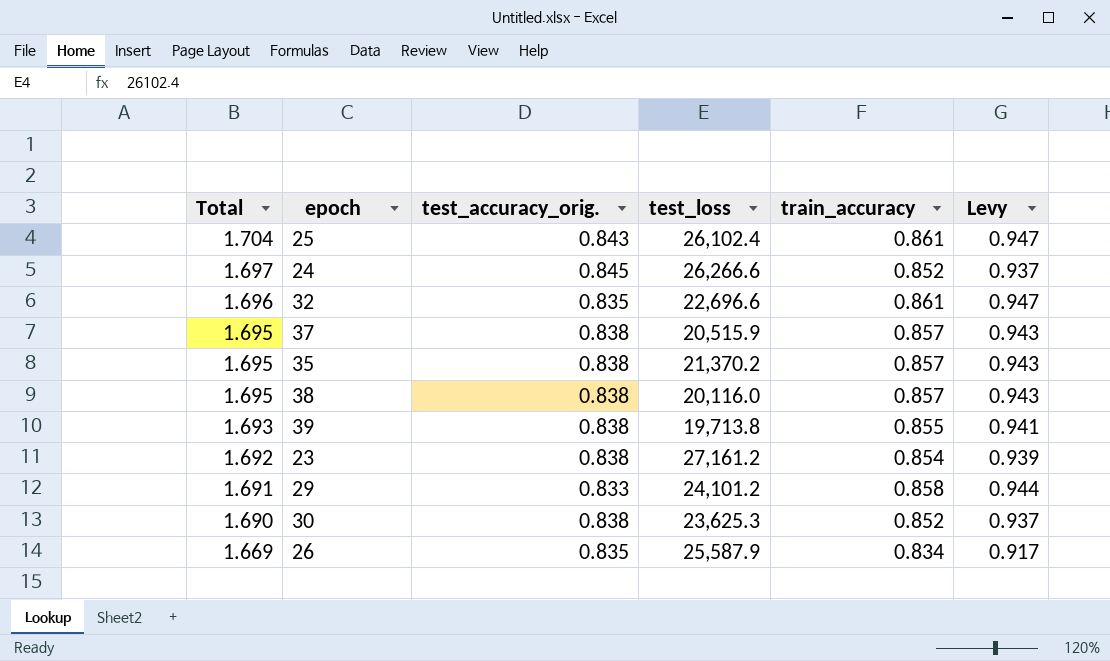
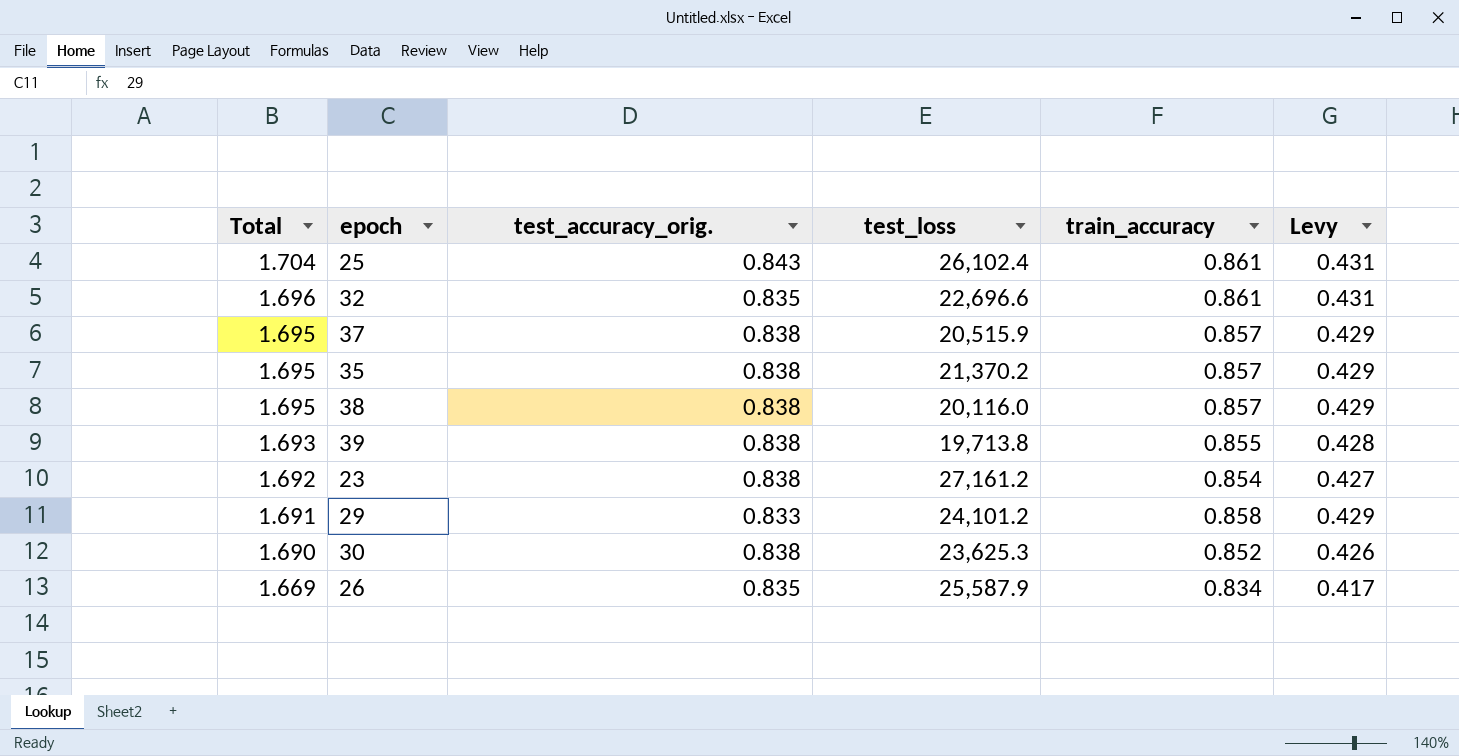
column Levy | formula: [train_accuracy] * 1.1 -> [train_accuracy] * 0.5
row 24: 1.697 | 0.845 | 26,266.6 | 0.852 | 0.937 -> none

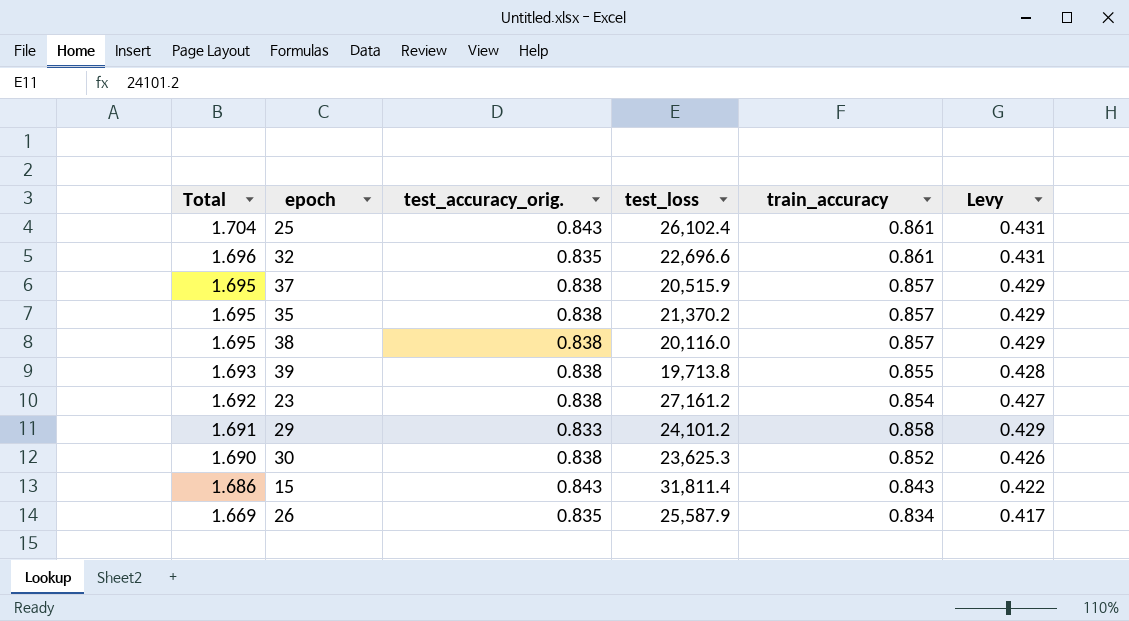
row 15: none -> 1.686 | 0.843 | 31,811.4 | 0.843 | 0.422

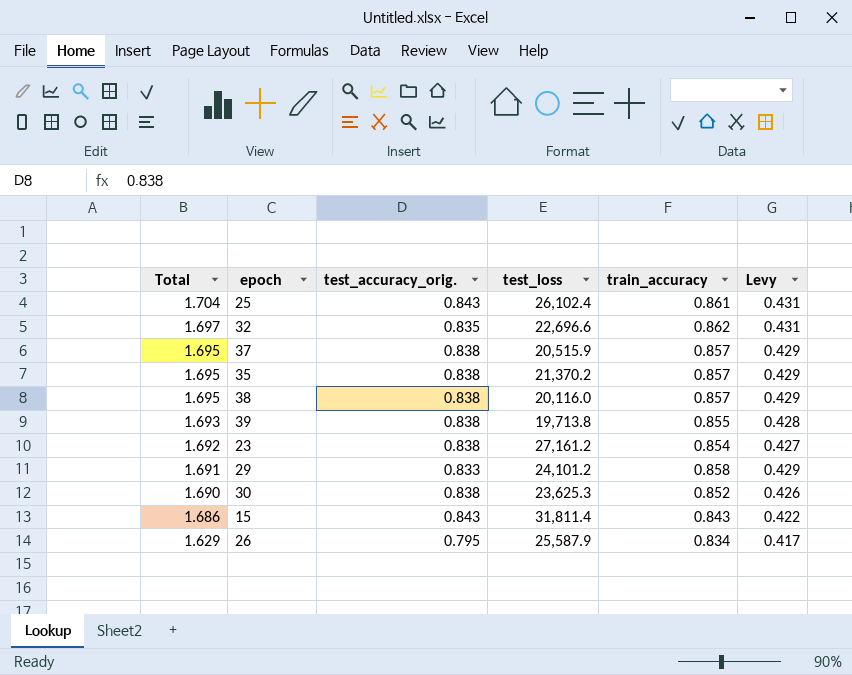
32 | Total: 1.696 -> 1.697
32 | train_accuracy: 0.861 -> 0.862
26 | Total: 1.669 -> 1.629
26 | test_accuracy_orig.: 0.835 -> 0.795

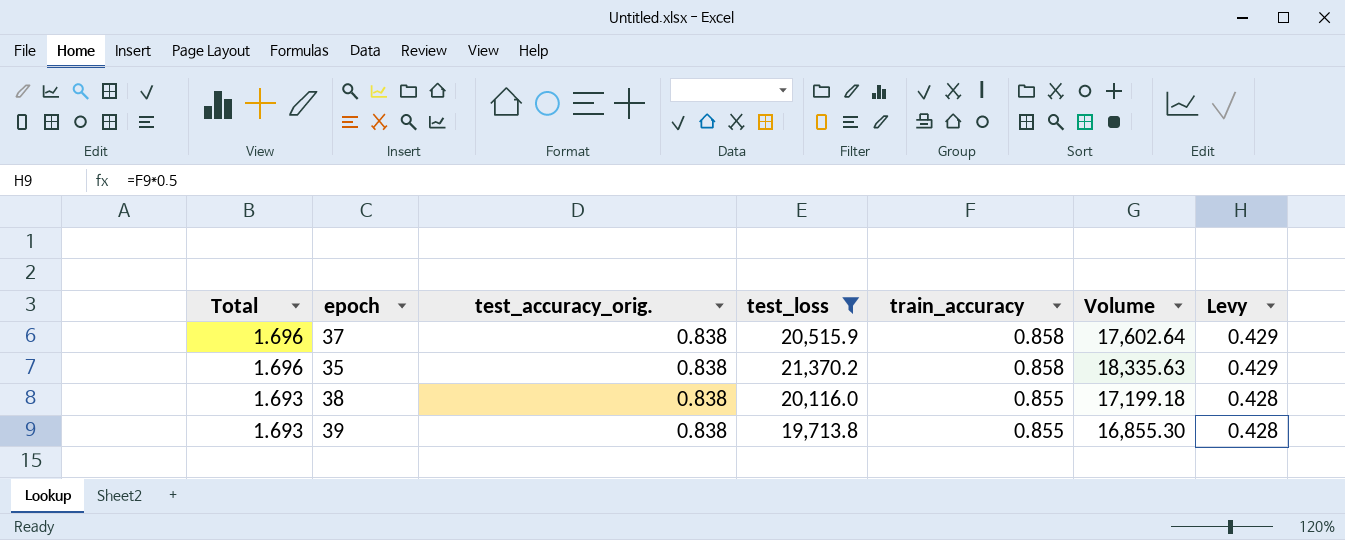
filter: none -> test_loss <= 21,370.2
column Volume | formula: none -> [test_loss] * [train_accuracy]
37 | Total: 1.695 -> 1.696
37 | train_accuracy: 0.857 -> 0.858
35 | Total: 1.695 -> 1.696
35 | train_accuracy: 0.857 -> 0.858
38 | Total: 1.695 -> 1.693
38 | train_accuracy: 0.857 -> 0.855
38 | Levy: 0.429 -> 0.428

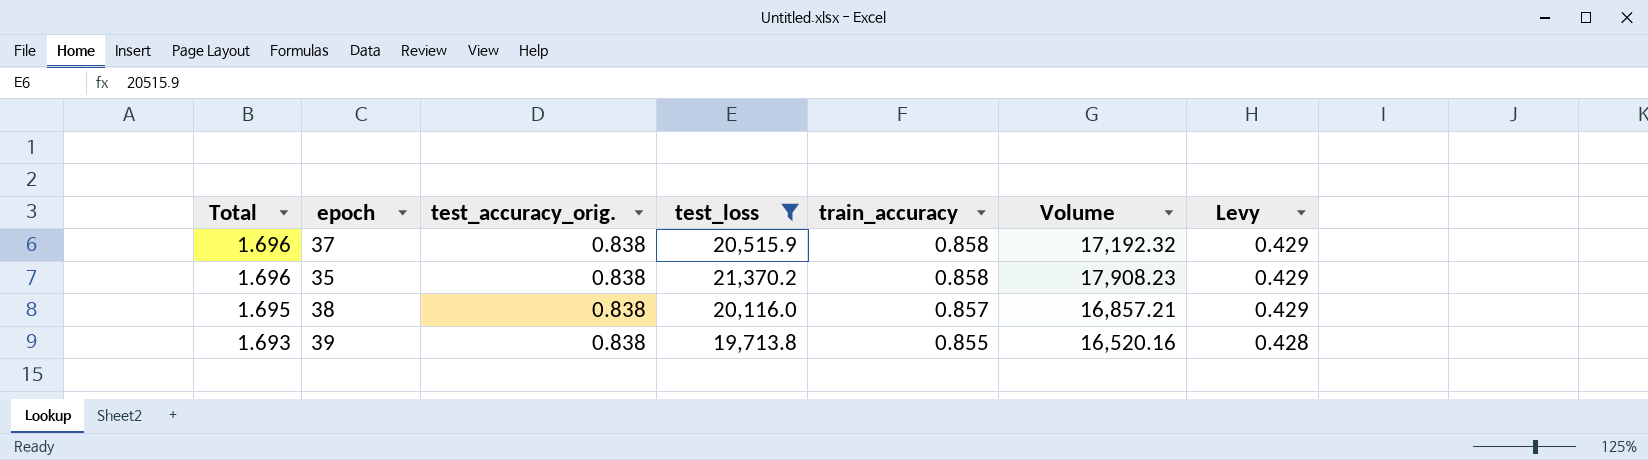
column Volume | formula: [test_loss] * [train_accuracy] -> [test_accuracy_orig.] * [test_loss]
38 | Total: 1.693 -> 1.695
38 | train_accuracy: 0.855 -> 0.857
38 | Levy: 0.428 -> 0.429

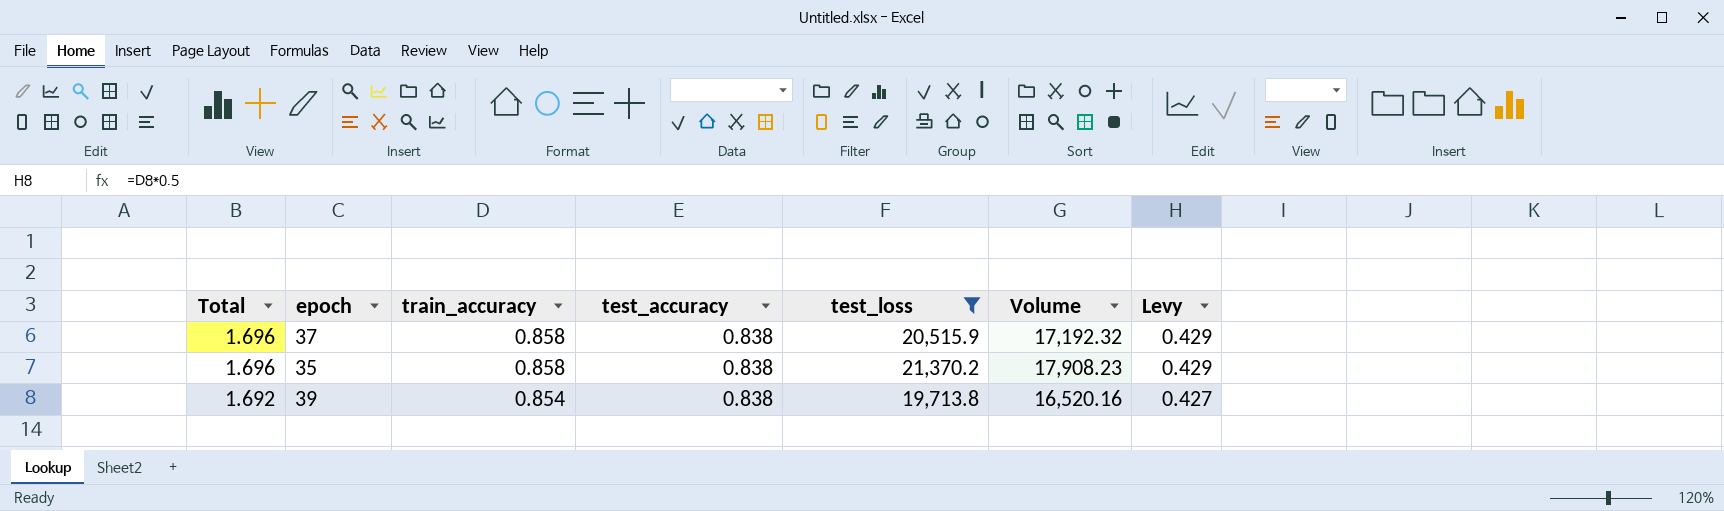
column train_accuracy | position: 5 -> 3
column name: test_accuracy_orig. -> test_accuracy
row 38: 1.695 | 0.838 | 20,116.0 | 0.857 | 16,857.21 | 0.429 -> none
39 | Total: 1.693 -> 1.692
39 | train_accuracy: 0.855 -> 0.854
39 | Levy: 0.428 -> 0.427

